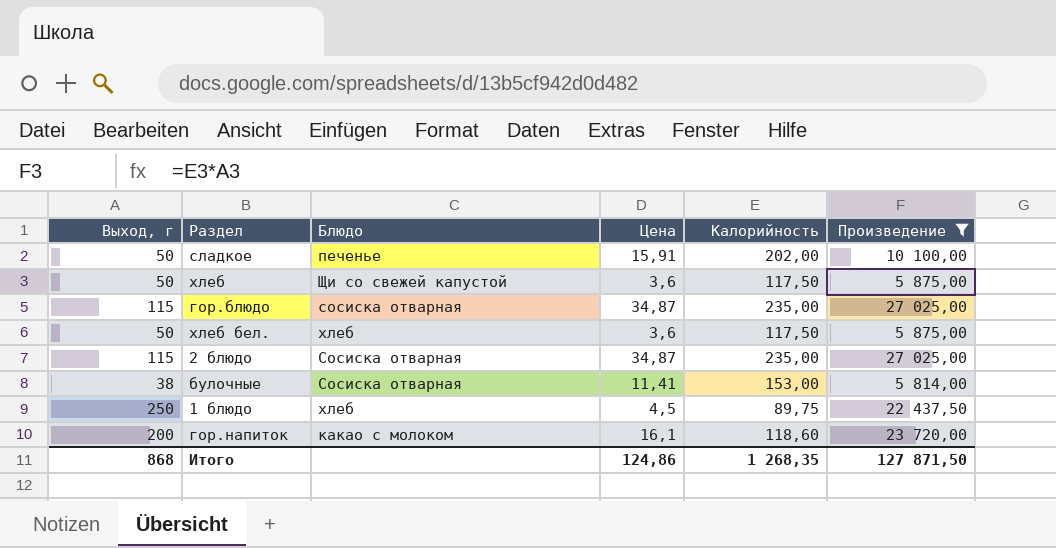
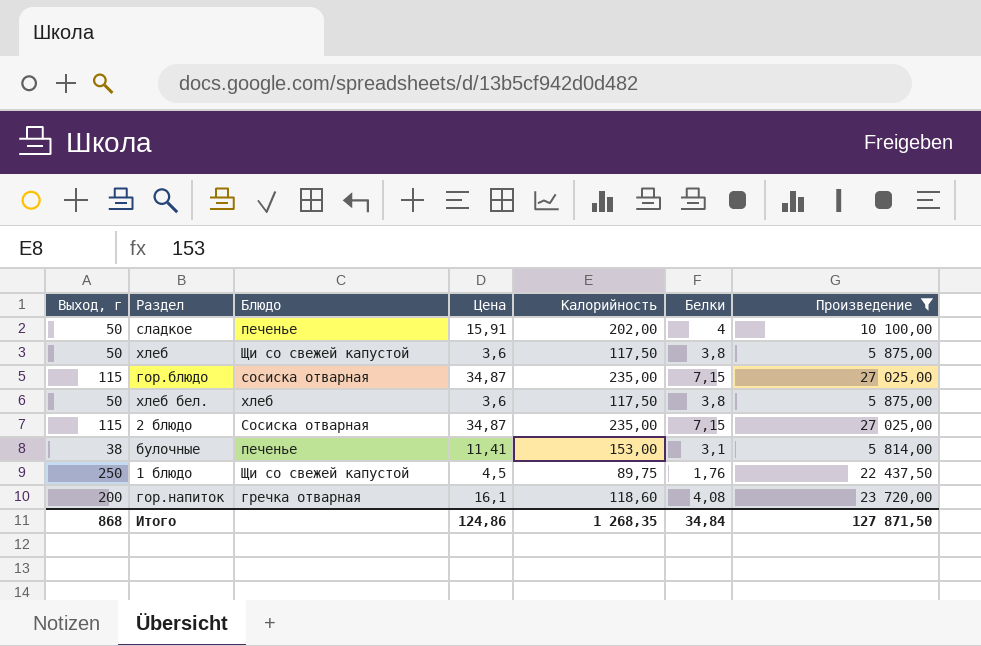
column Белки | position: none -> 6
булочные | Блюдо: Сосиска отварная -> печенье
1 блюдо | Блюдо: хлеб -> Щи со свежей капустой
гор.напиток | Блюдо: какао с молоком -> гречка отварная

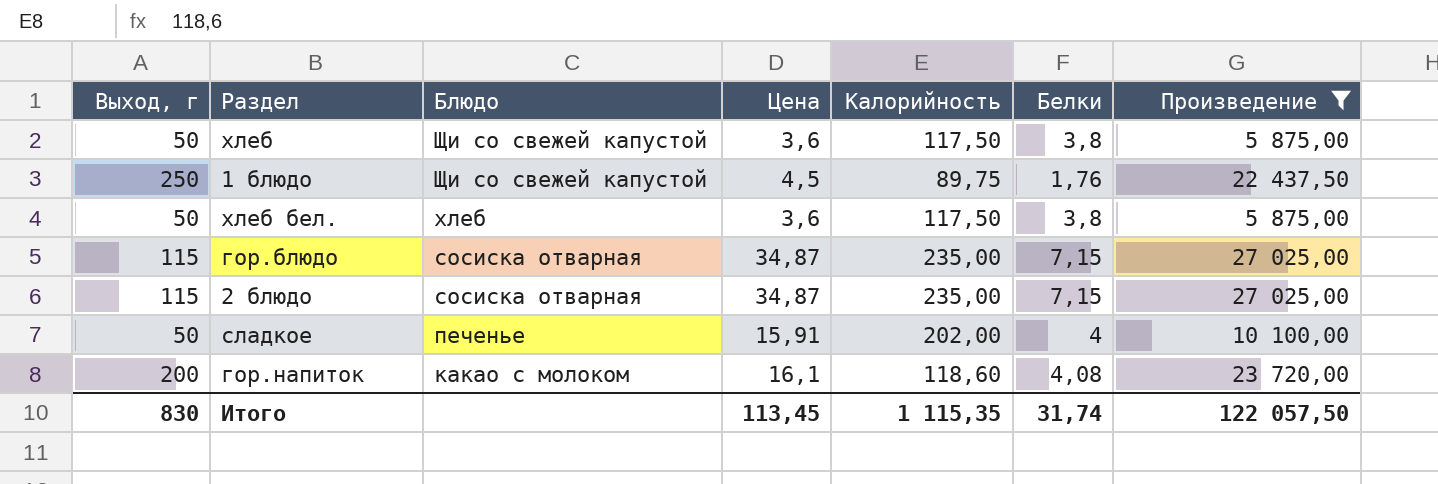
row order: none -> Блюдо descending
row булочные: 38 | печенье | 11,41 | 153,00 | 3,1 | 5 814,00 -> none
2 блюдо | Блюдо: Сосиска отварная -> сосиска отварная
гор.напиток | Блюдо: гречка отварная -> какао с молоком
Итого | Выход, г: 868 -> 830
Итого | Цена: 124,86 -> 113,45
Итого | Калорийность: 1 268,35 -> 1 115,35
Итого | Белки: 34,84 -> 31,74
Итого | Произведение: 127 871,50 -> 122 057,50

